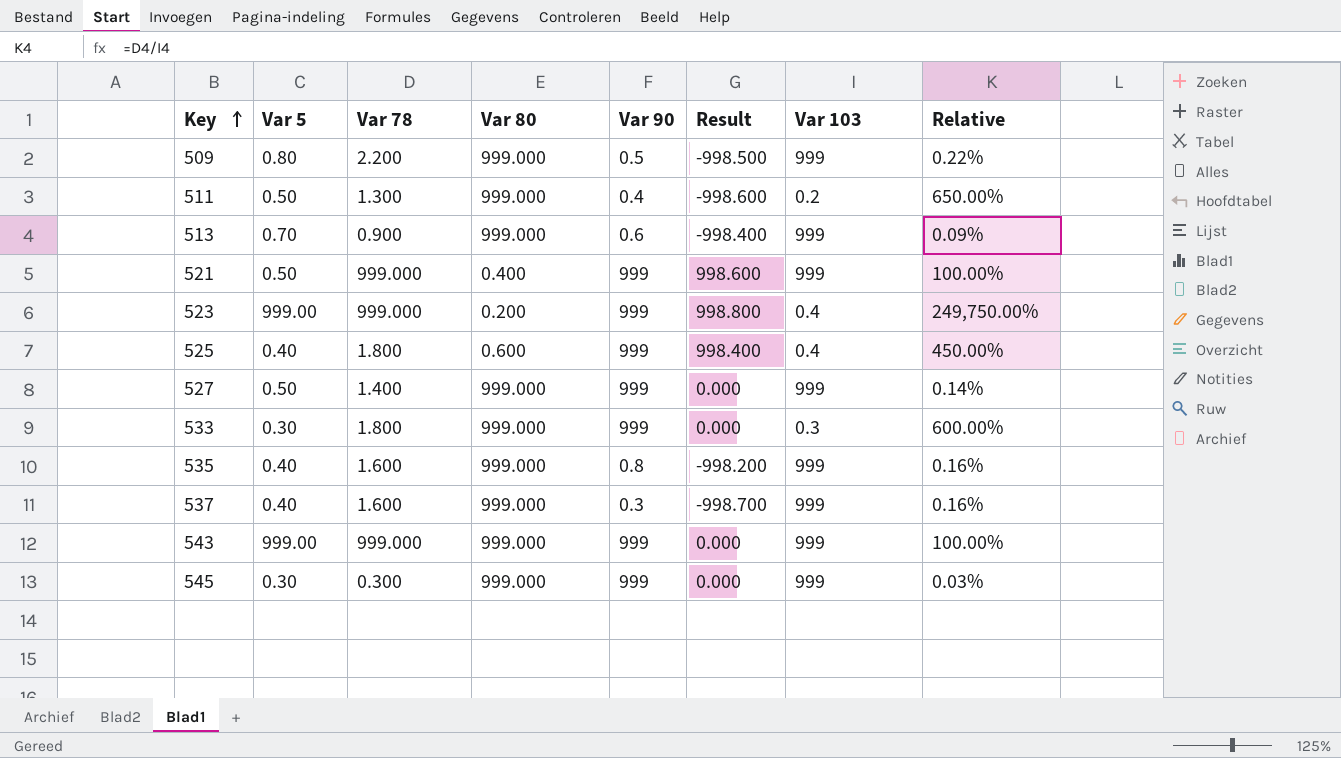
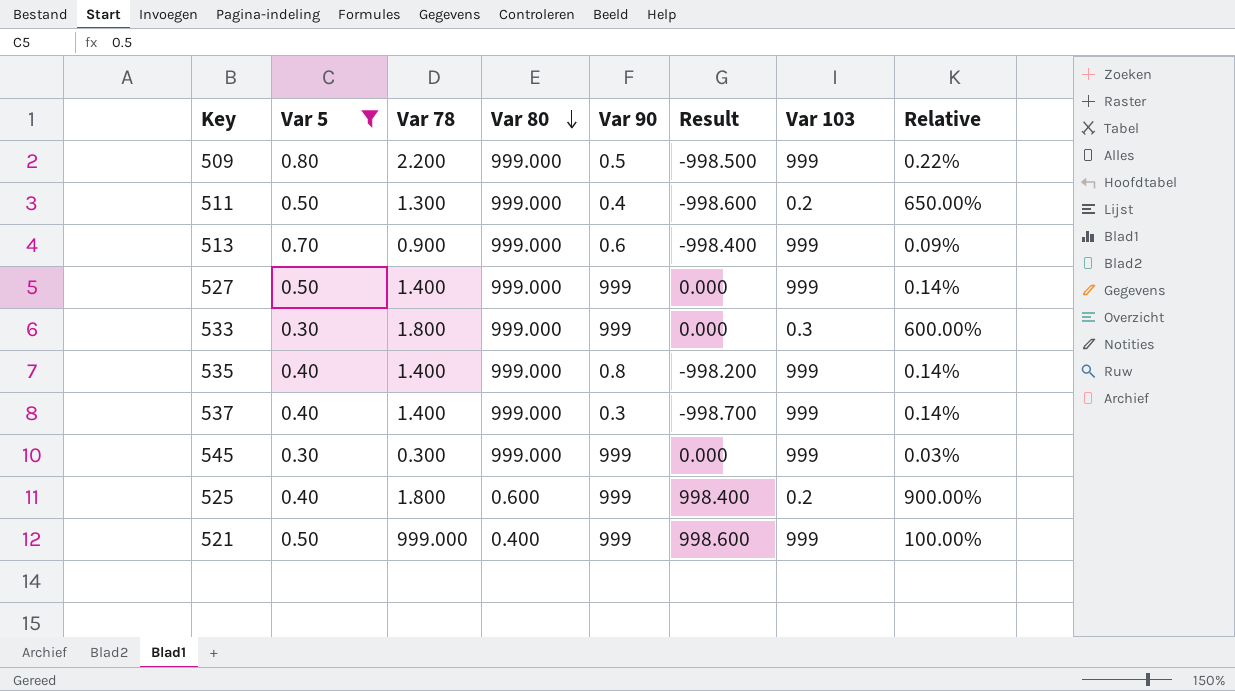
filter: none -> Var 5 != 999.00
row order: Key ascending -> Var 80 descending
535 | Var 78: 1.600 -> 1.400
535 | Relative: 0.16% -> 0.14%
537 | Var 78: 1.600 -> 1.400
537 | Relative: 0.16% -> 0.14%
525 | Var 103: 0.4 -> 0.2
525 | Relative: 450.00% -> 900.00%

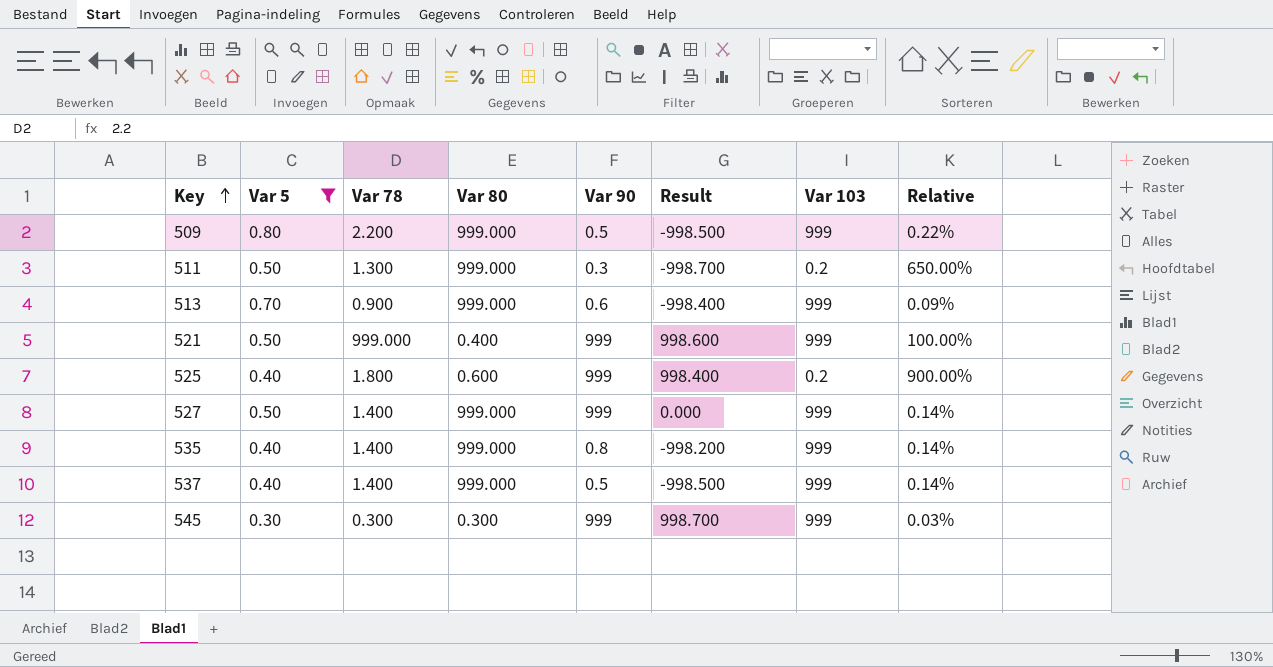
row order: Var 80 descending -> Key ascending
row 533: 0.30 | 1.800 | 999.000 | 999 | 0.000 | 0.3 | 600.00% -> none
511 | Var 90: 0.4 -> 0.3
511 | Result: -998.600 -> -998.700
537 | Var 90: 0.3 -> 0.5
537 | Result: -998.700 -> -998.500
545 | Var 80: 999.000 -> 0.300
545 | Result: 0.000 -> 998.700

